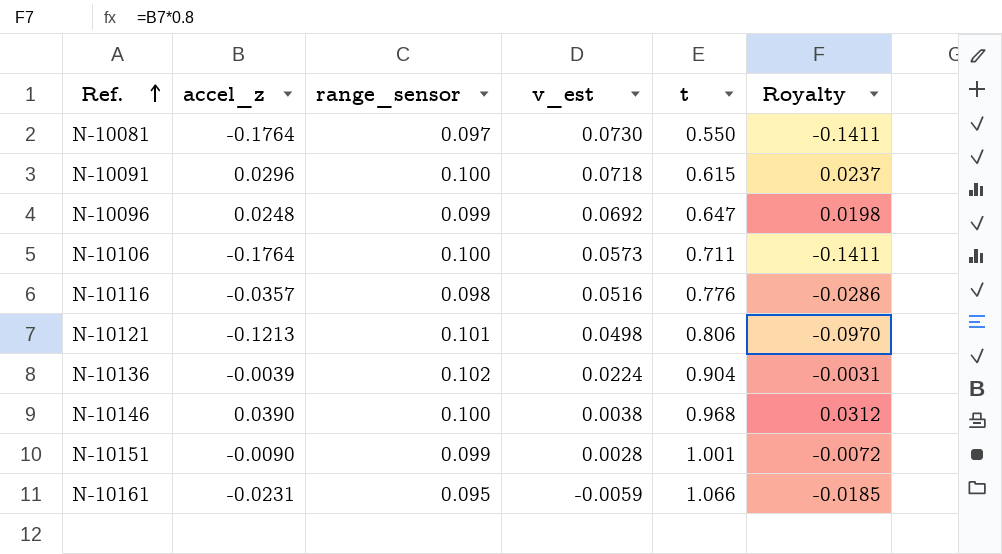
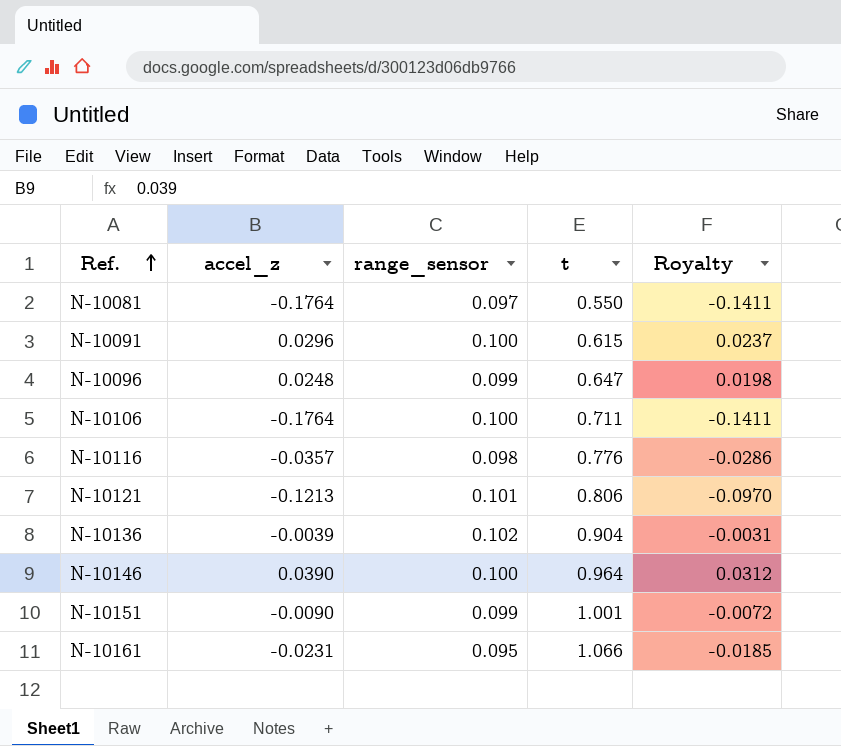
column v_est | position: 4 -> none
N-10146 | t: 0.968 -> 0.964

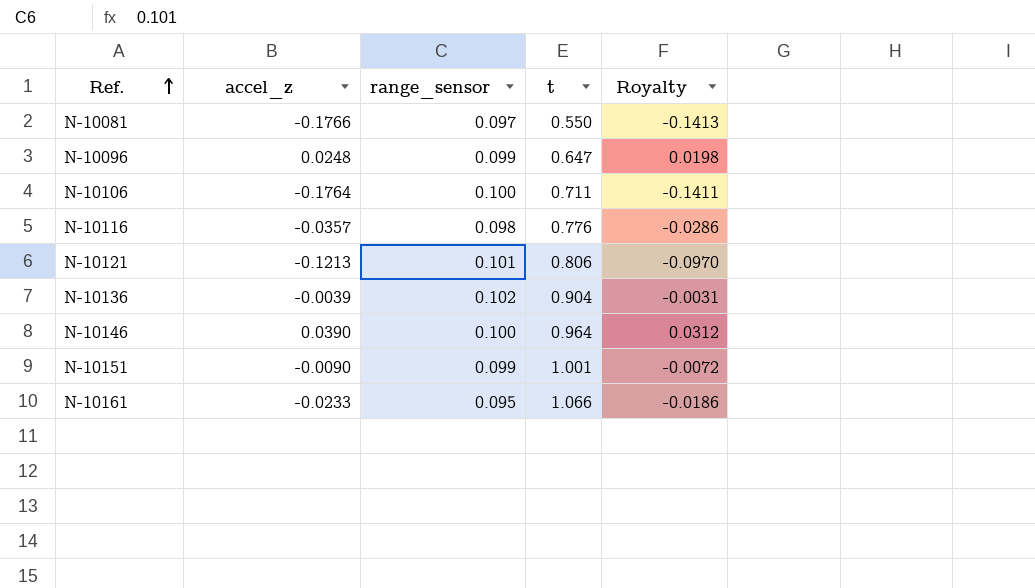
row N-10091: 0.0296 | 0.100 | 0.615 | 0.0237 -> none
N-10081 | accel_z: -0.1764 -> -0.1766
N-10081 | Royalty: -0.1411 -> -0.1413
N-10161 | accel_z: -0.0231 -> -0.0233
N-10161 | Royalty: -0.0185 -> -0.0186

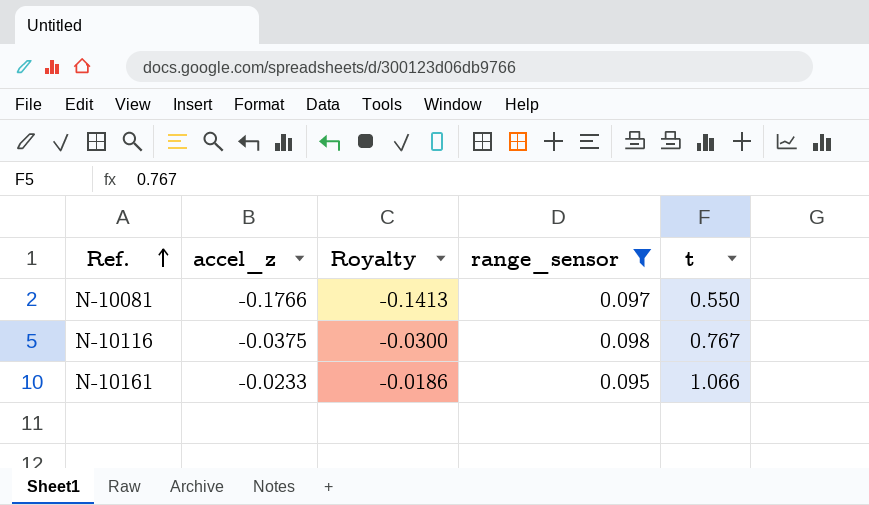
filter: none -> range_sensor <= 0.098
column Royalty | position: 5 -> 3
N-10116 | accel_z: -0.0357 -> -0.0375
N-10116 | Royalty: -0.0286 -> -0.0300
N-10116 | t: 0.776 -> 0.767

